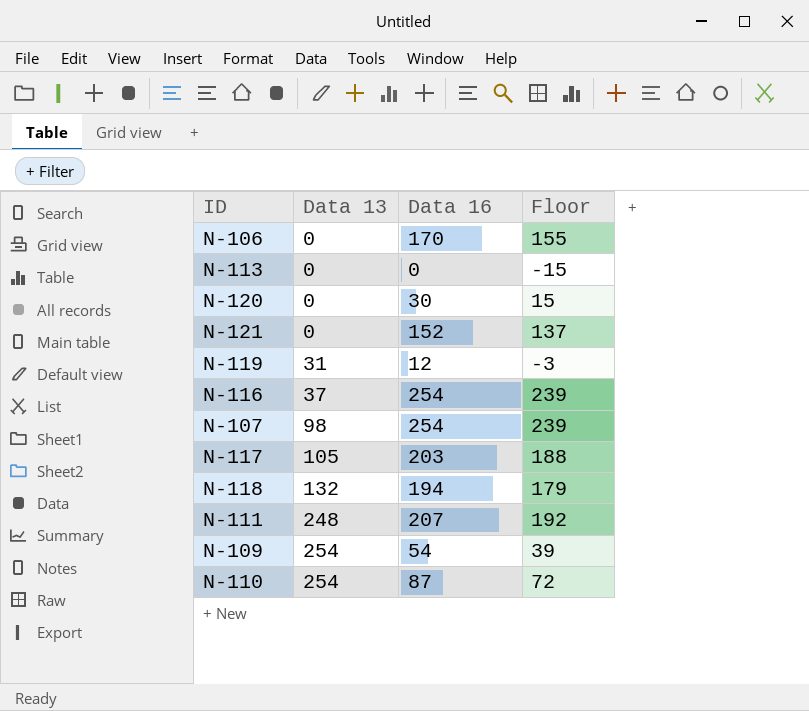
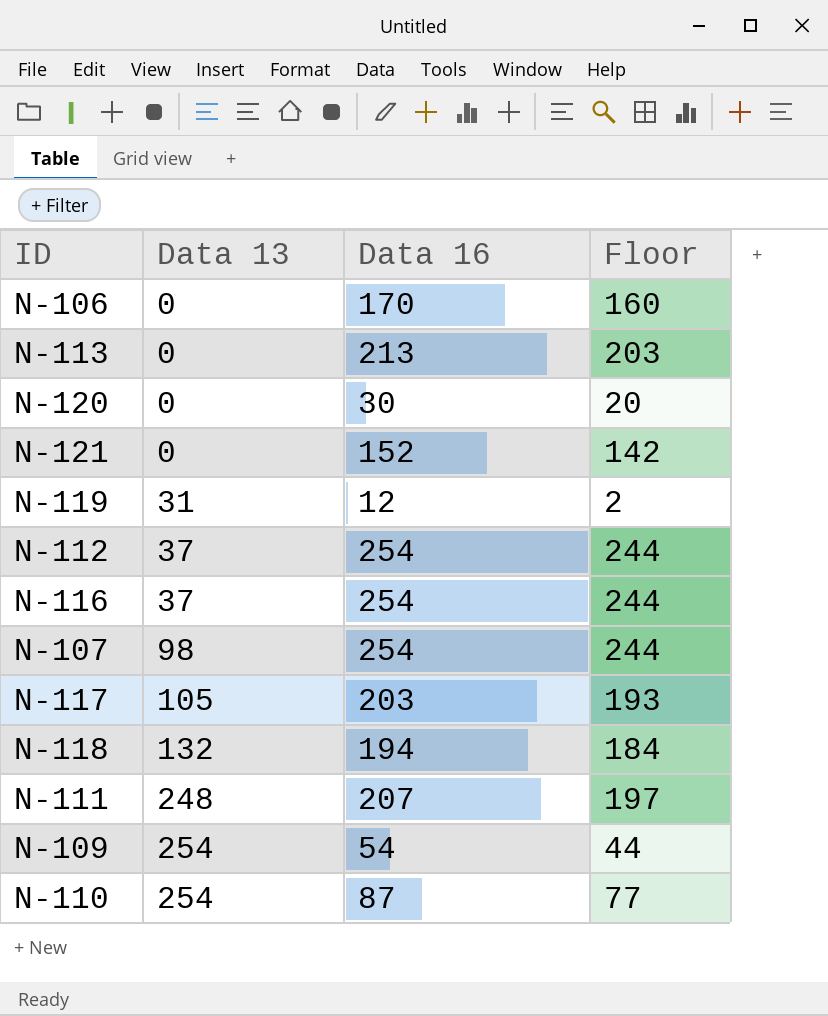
column Floor | formula: [Data 16] - 15 -> [Data 16] - 10
N-113 | Data 16: 0 -> 213
row N-112: none -> 37 | 254 | 244

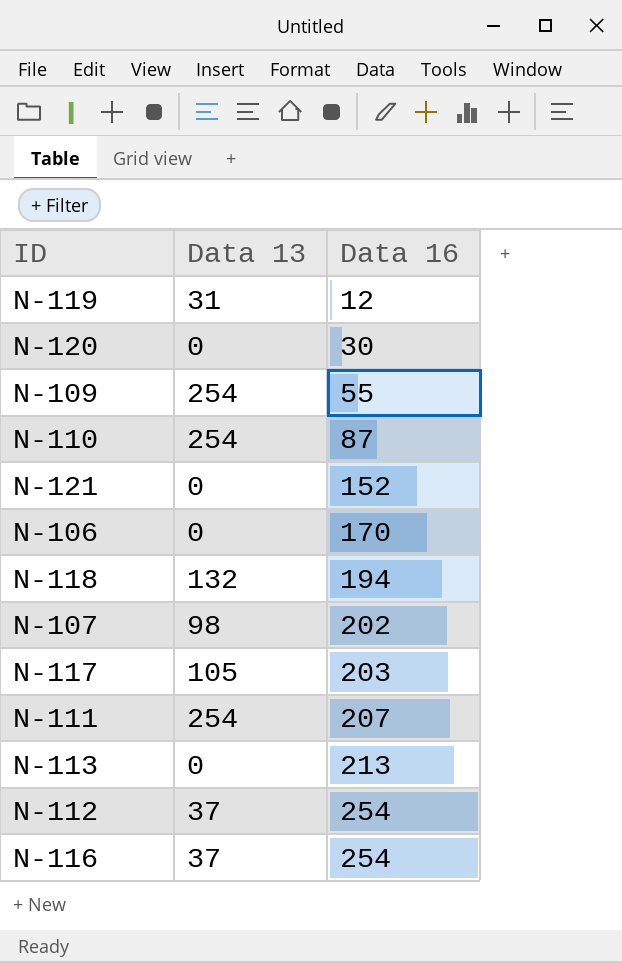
row order: Data 13 ascending -> Data 16 ascending
column Floor | formula: [Data 16] - 10 -> none
N-109 | Data 16: 54 -> 55
N-107 | Data 16: 254 -> 202
N-111 | Data 13: 248 -> 254

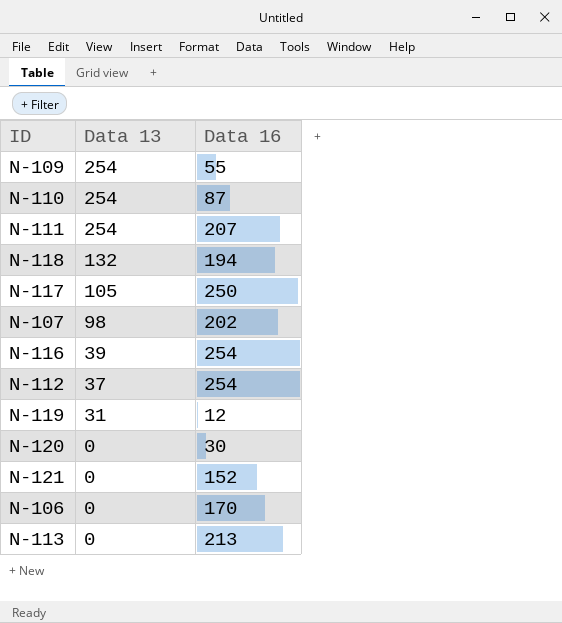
row order: Data 16 ascending -> Data 13 descending
N-117 | Data 16: 203 -> 250
N-116 | Data 13: 37 -> 39

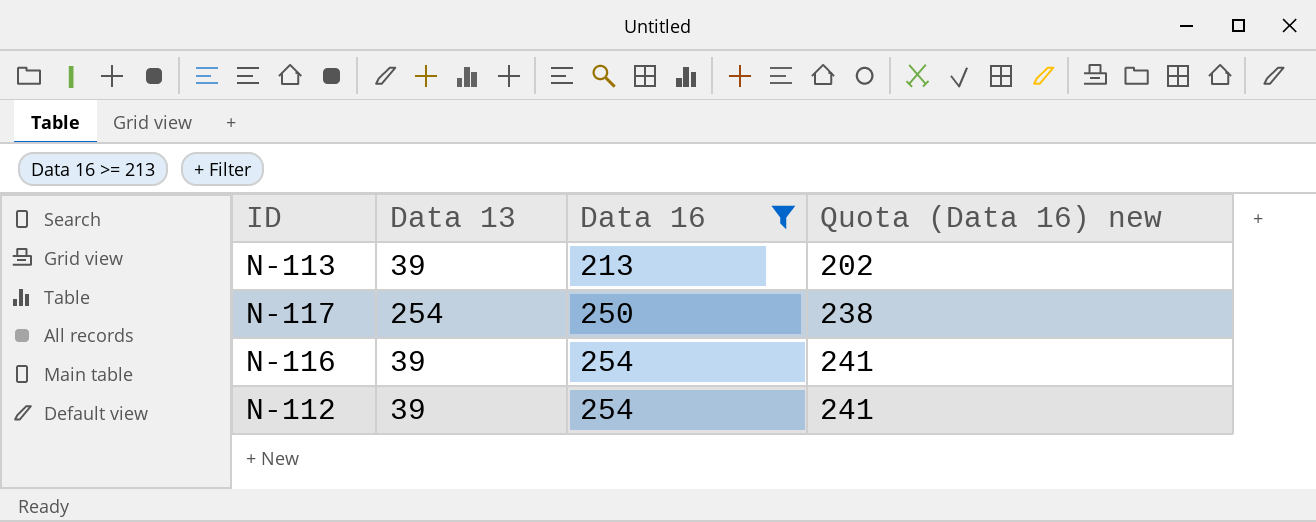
filter: none -> Data 16 >= 213
row order: Data 13 descending -> Data 16 ascending
column Quota (Data 16) new | formula: none -> [Data 16] * 0.95
N-113 | Data 13: 0 -> 39
N-117 | Data 13: 105 -> 254
N-112 | Data 13: 37 -> 39

